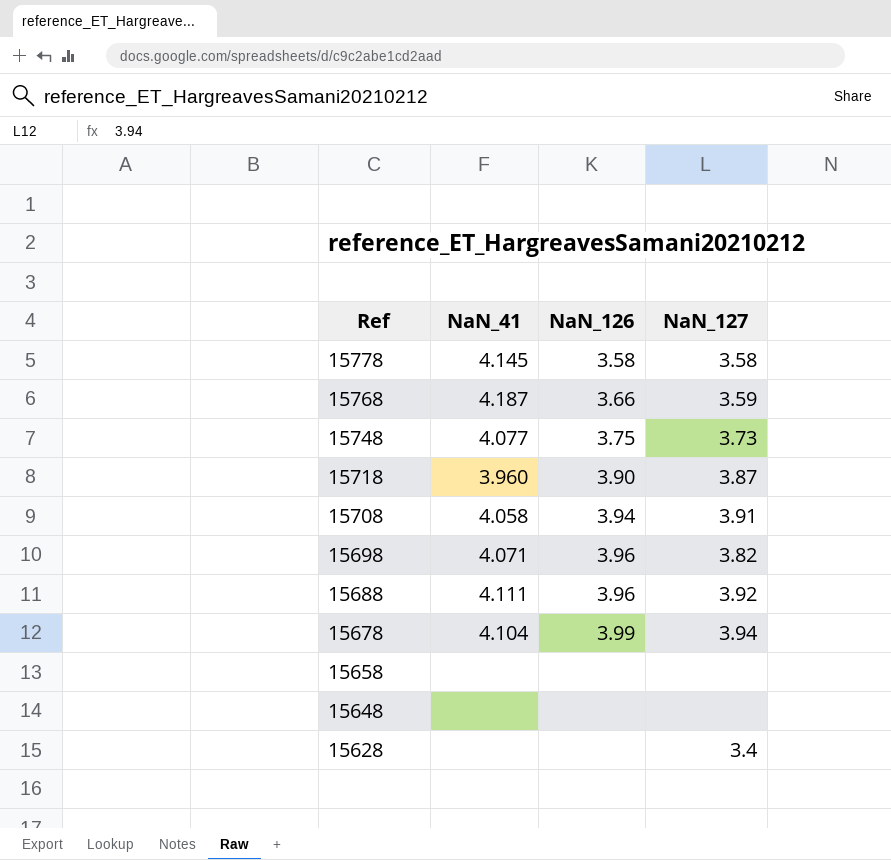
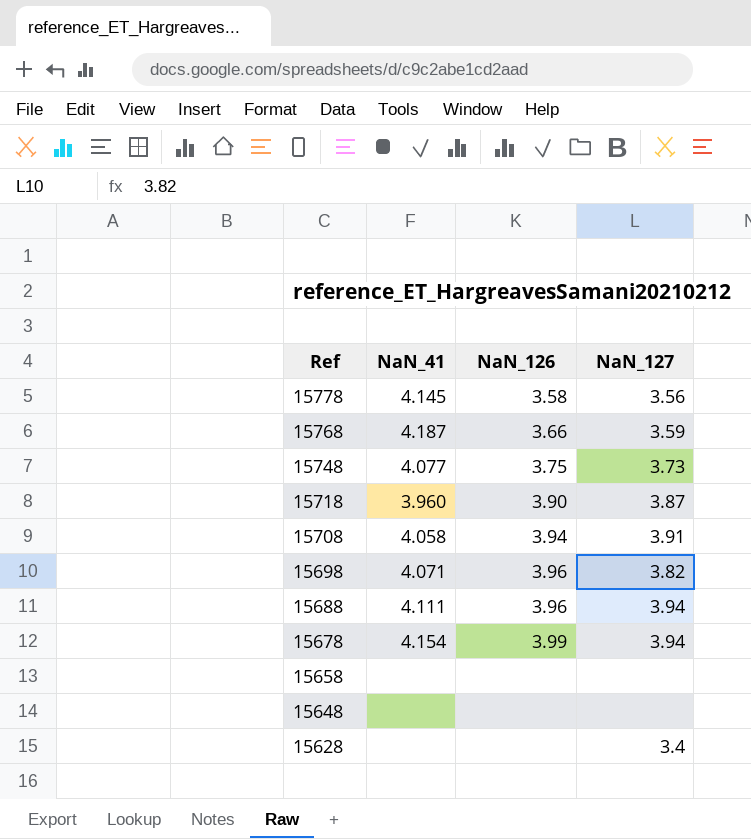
15778 | NaN_127: 3.58 -> 3.56
15688 | NaN_127: 3.92 -> 3.94
15678 | NaN_41: 4.104 -> 4.154

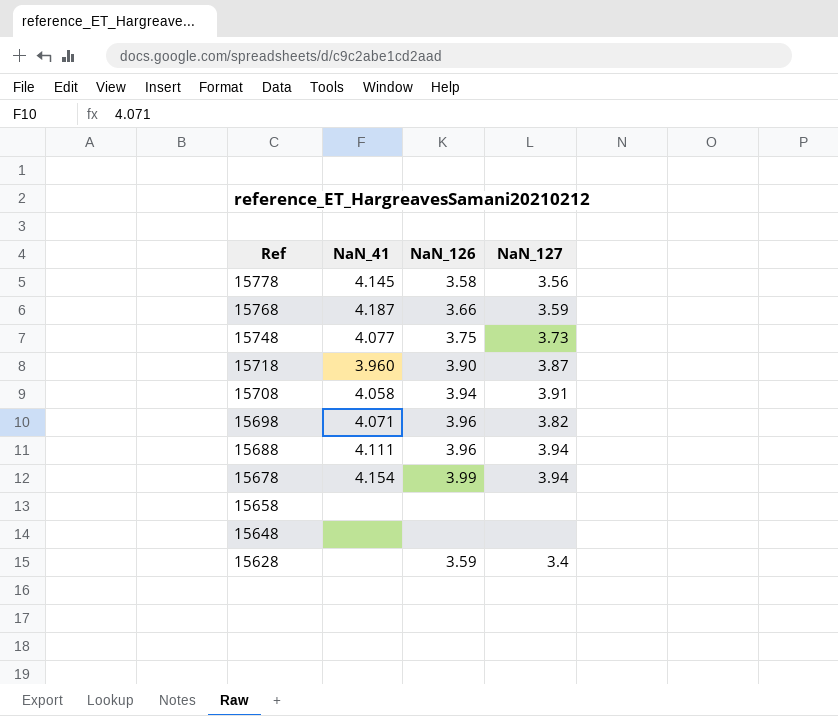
15628 | NaN_126: none -> 3.59

